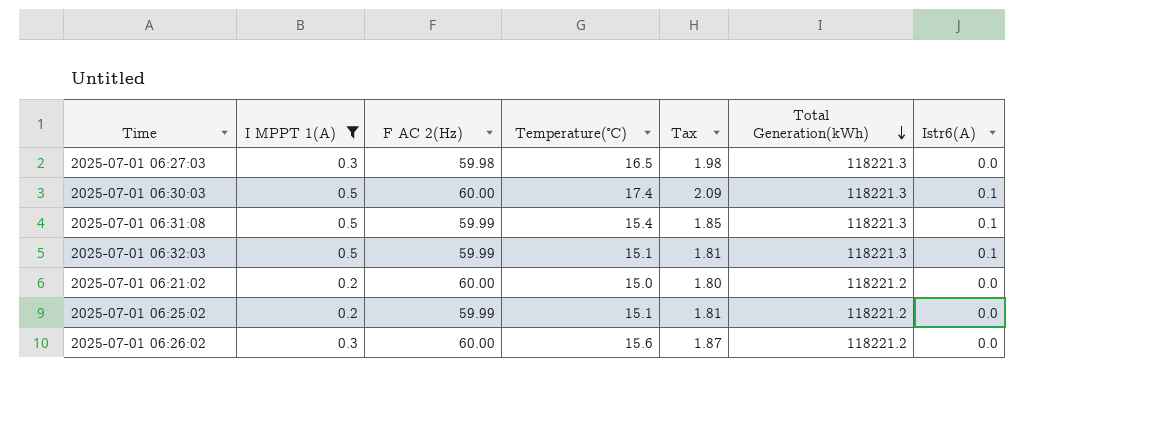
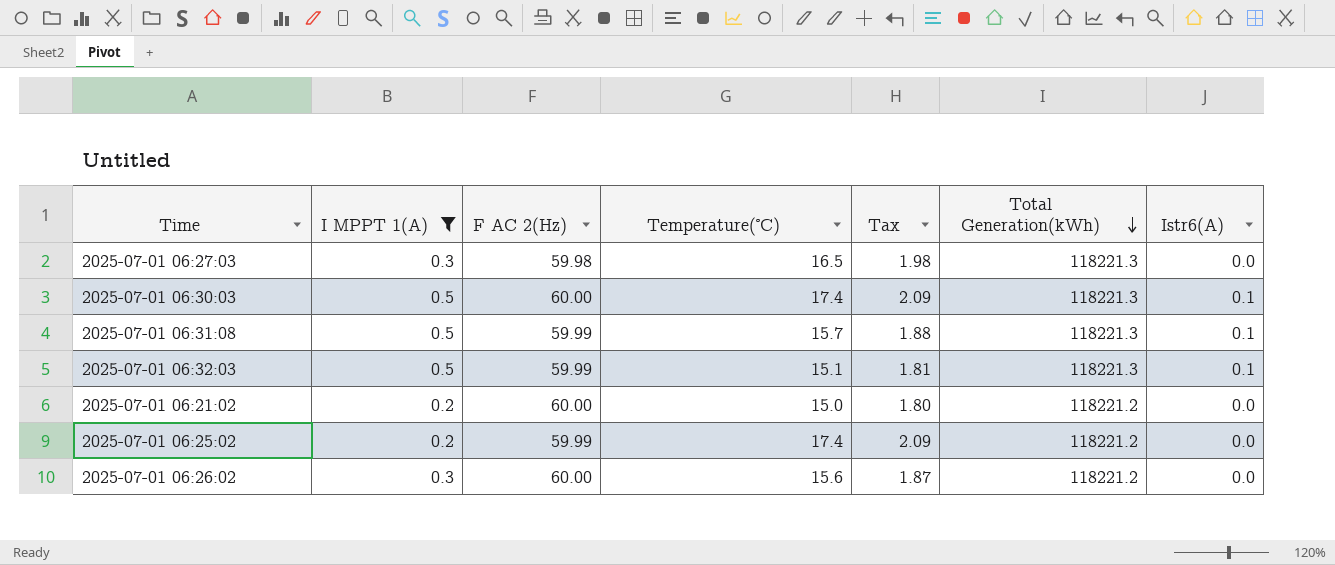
2025-07-01 06:31:08 | Temperature(℃): 15.4 -> 15.7
2025-07-01 06:31:08 | Tax: 1.85 -> 1.88
2025-07-01 06:25:02 | Temperature(℃): 15.1 -> 17.4
2025-07-01 06:25:02 | Tax: 1.81 -> 2.09

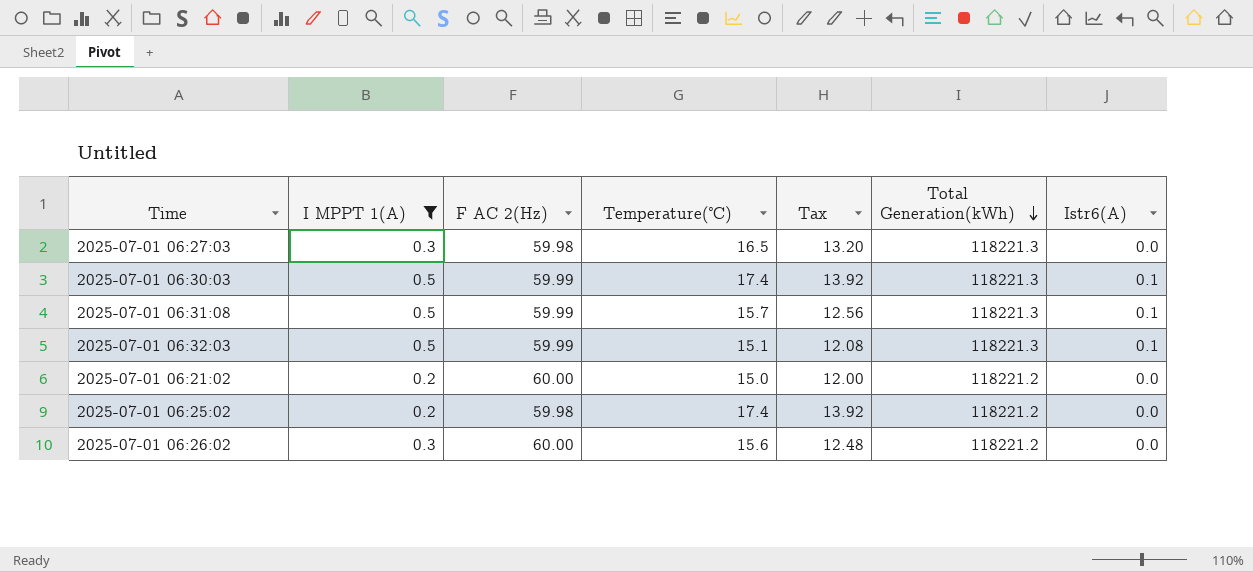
column Tax | formula: [Temperature(℃)] * 0.12 -> [Temperature(℃)] * 0.8
2025-07-01 06:30:03 | F AC 2(Hz): 60.00 -> 59.99
2025-07-01 06:25:02 | F AC 2(Hz): 59.99 -> 59.98

